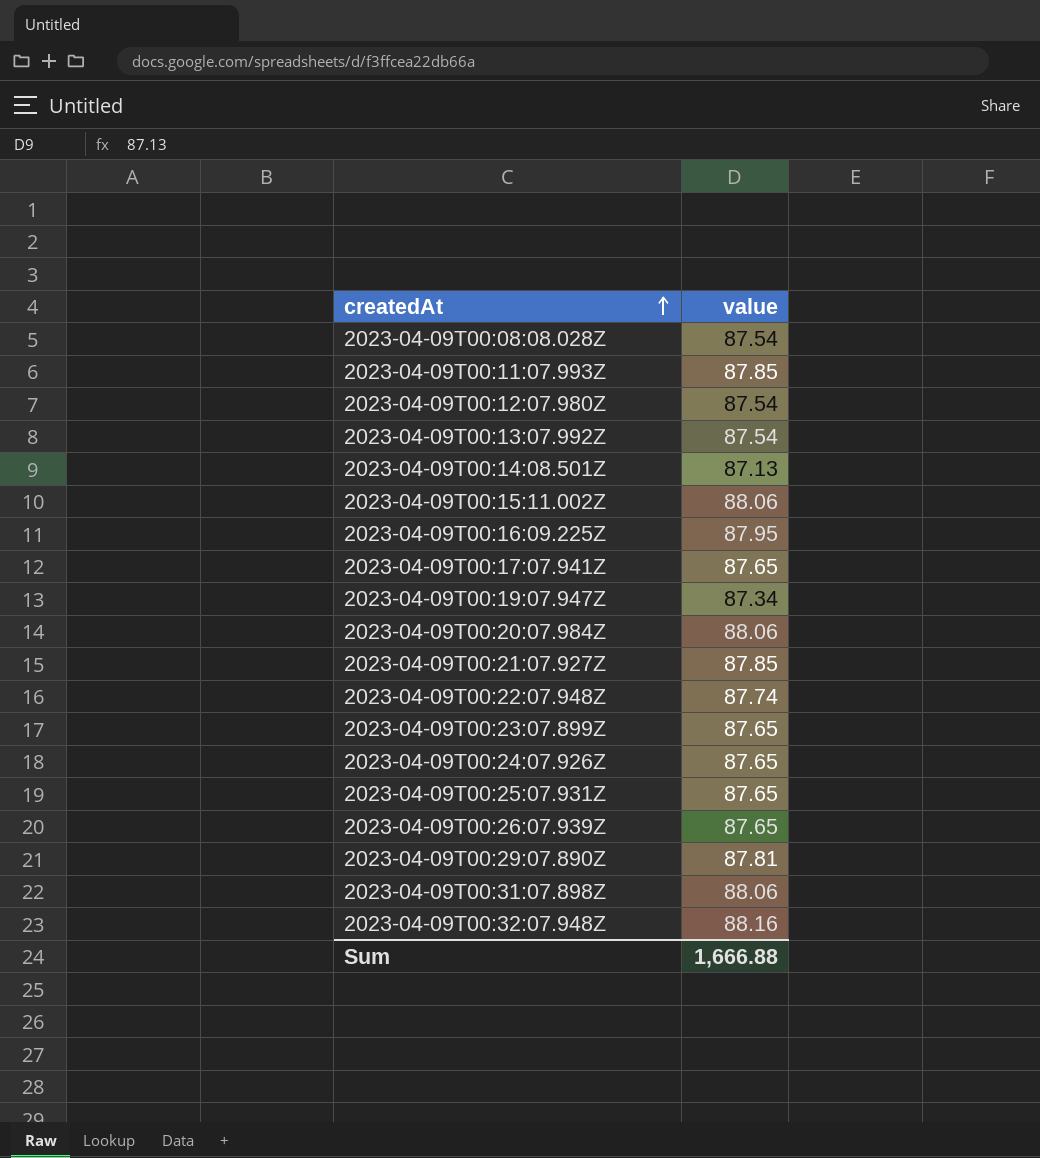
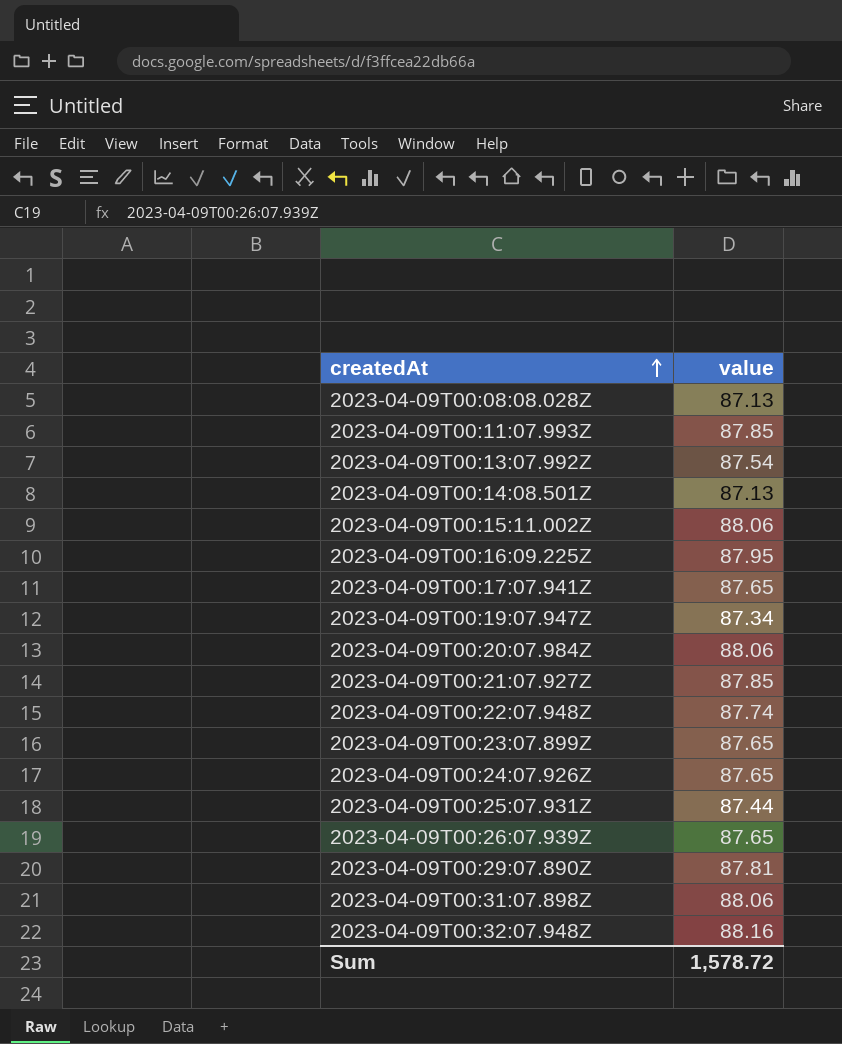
row 2023-04-09T00:12:07.980Z: 87.54 -> none
2023-04-09T00:08:08.028Z | value: 87.54 -> 87.13
2023-04-09T00:25:07.931Z | value: 87.65 -> 87.44
Sum | value: 1,666.88 -> 1,578.72

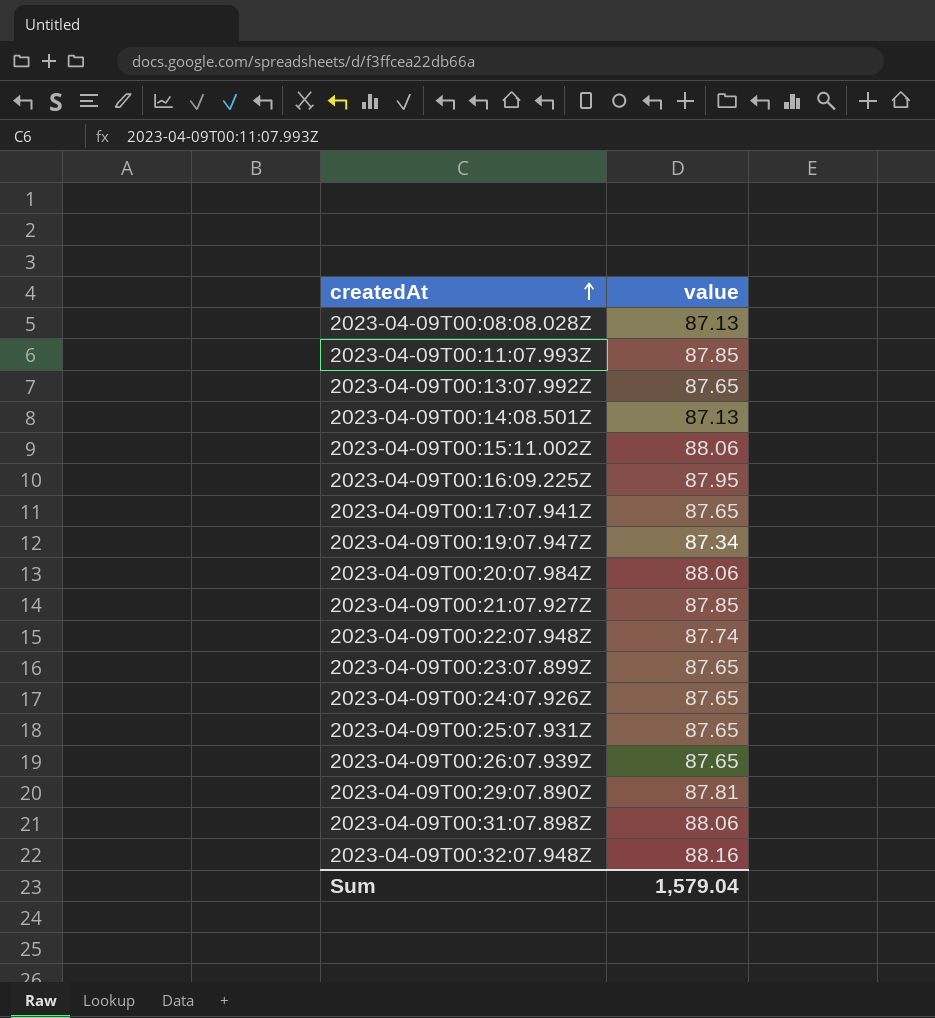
2023-04-09T00:13:07.992Z | value: 87.54 -> 87.65
2023-04-09T00:25:07.931Z | value: 87.44 -> 87.65
Sum | value: 1,578.72 -> 1,579.04

